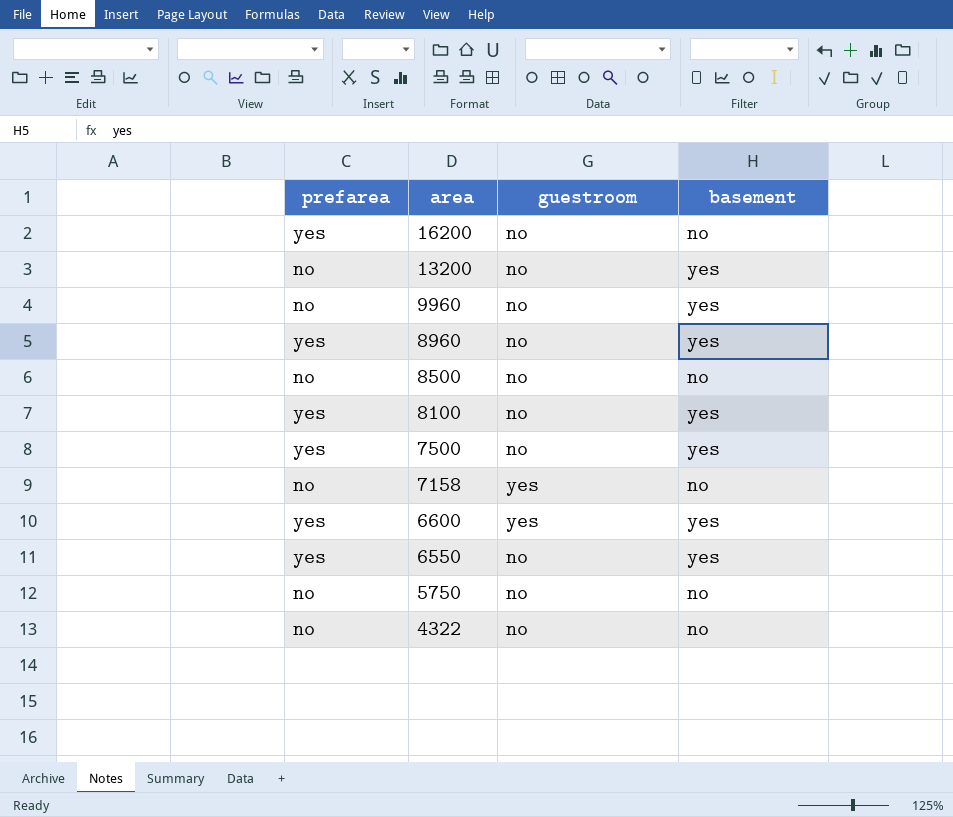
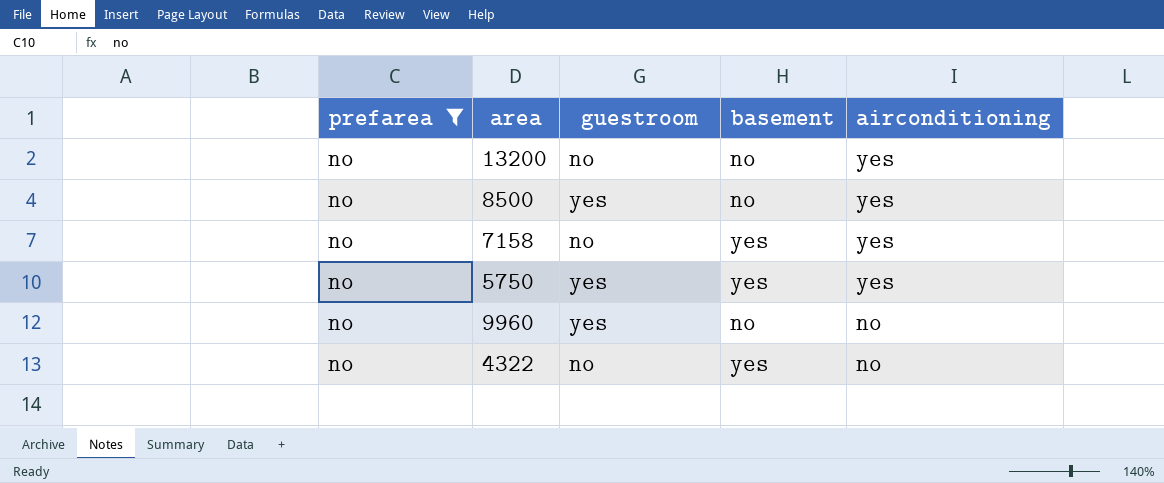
filter: none -> prefarea = no
row order: area descending -> airconditioning descending
column airconditioning | position: none -> 5
13200 | basement: yes -> no
8500 | guestroom: no -> yes
7158 | guestroom: yes -> no
7158 | basement: no -> yes
5750 | guestroom: no -> yes
5750 | basement: no -> yes
9960 | guestroom: no -> yes
9960 | basement: yes -> no
4322 | basement: no -> yes

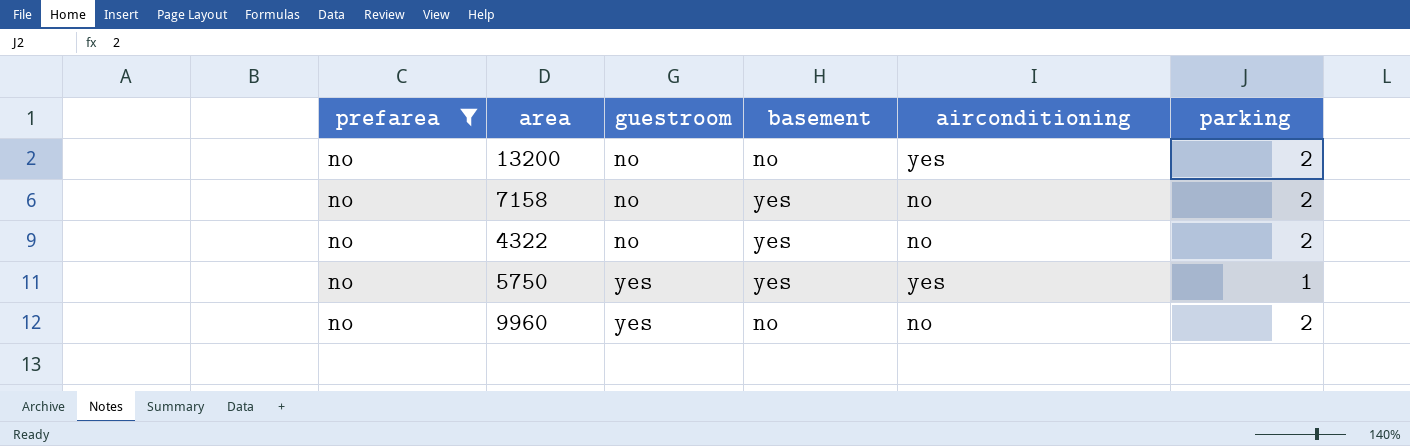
row order: airconditioning descending -> guestroom ascending
column parking | position: none -> 6
row 8500: no | yes | no | yes -> none
7158 | airconditioning: yes -> no

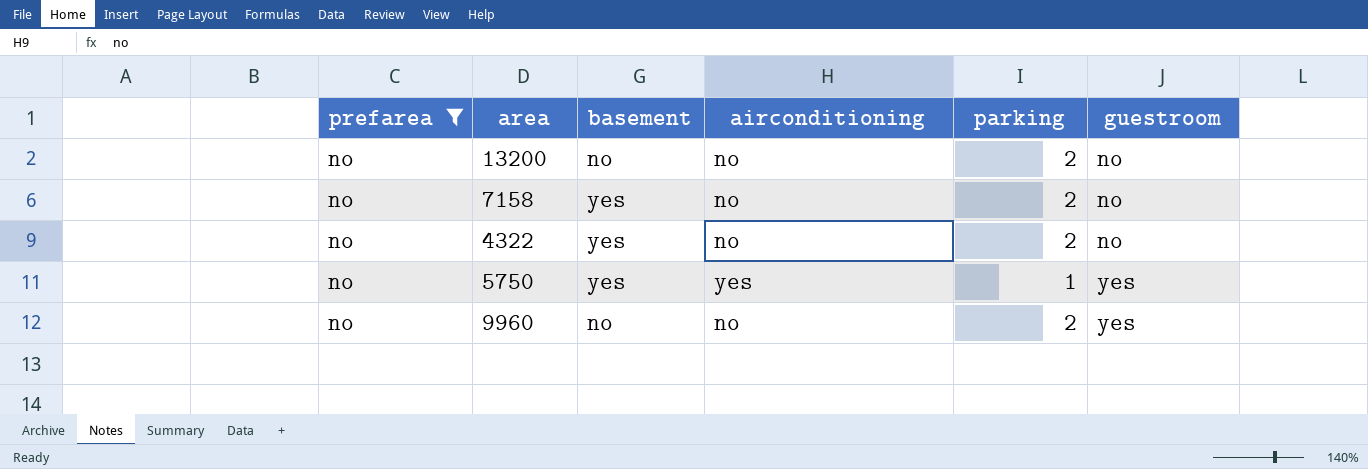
column guestroom | position: 3 -> 6
13200 | airconditioning: yes -> no

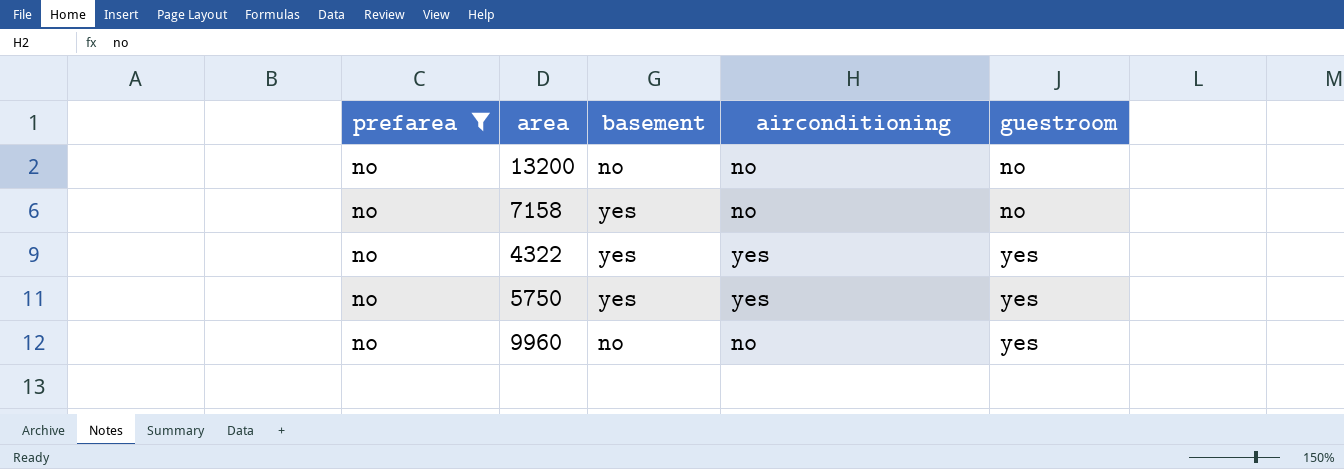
column parking | position: 5 -> none
4322 | airconditioning: no -> yes
4322 | guestroom: no -> yes

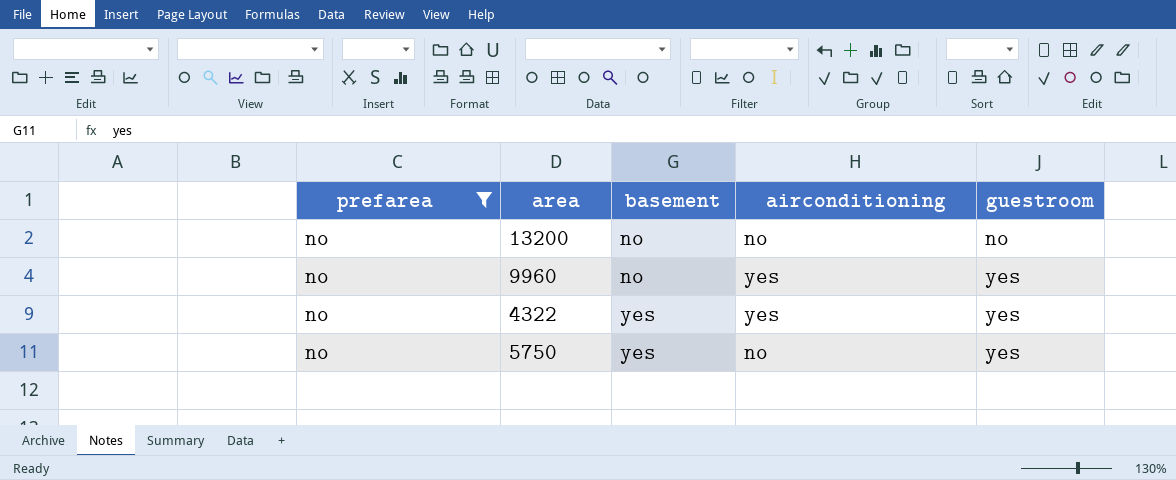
row order: guestroom ascending -> basement ascending
row 7158: no | yes | no | no -> none
9960 | airconditioning: no -> yes
5750 | airconditioning: yes -> no

